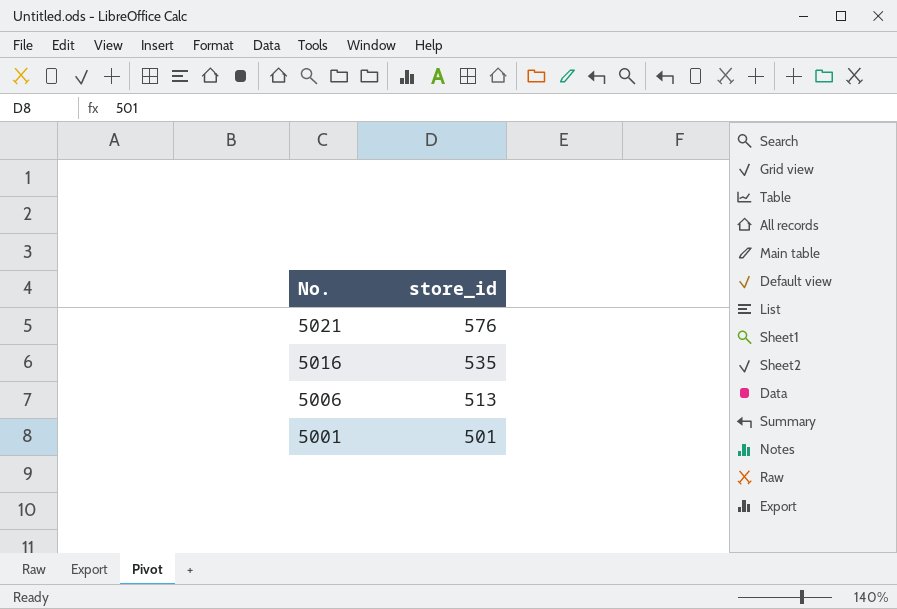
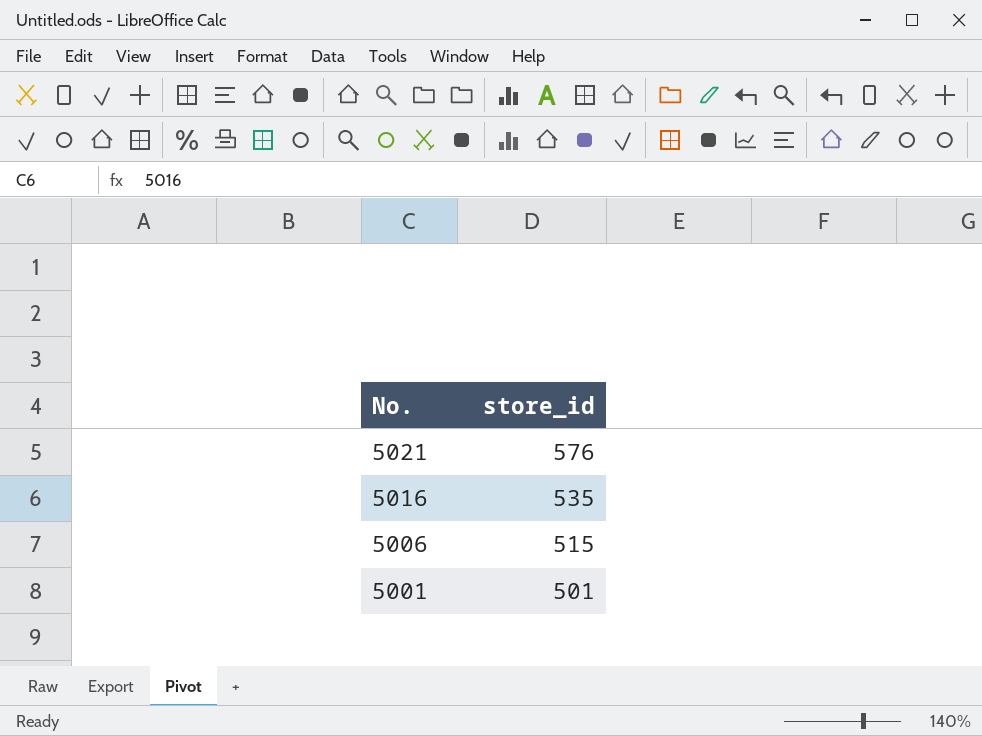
5006 | store_id: 513 -> 515

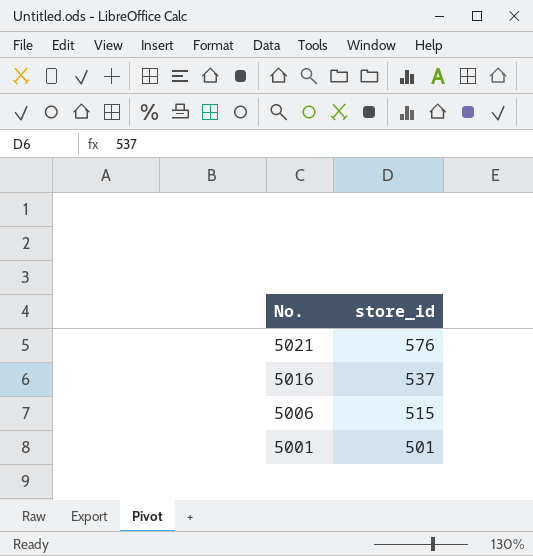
5016 | store_id: 535 -> 537

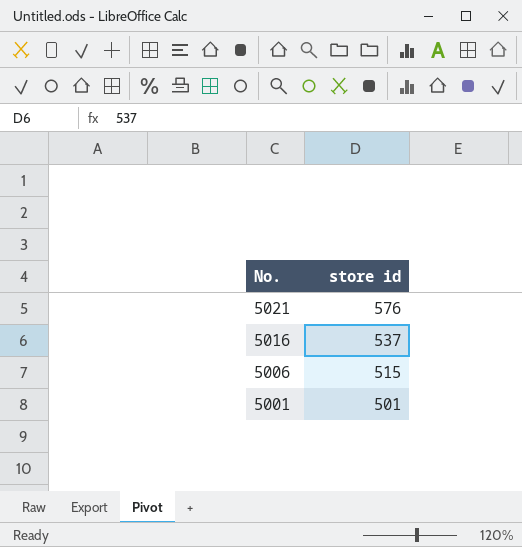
column name: store_id -> store id

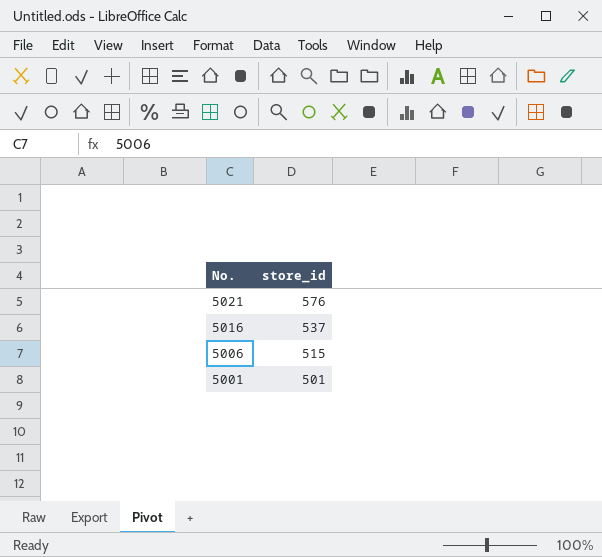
column name: store id -> store_id

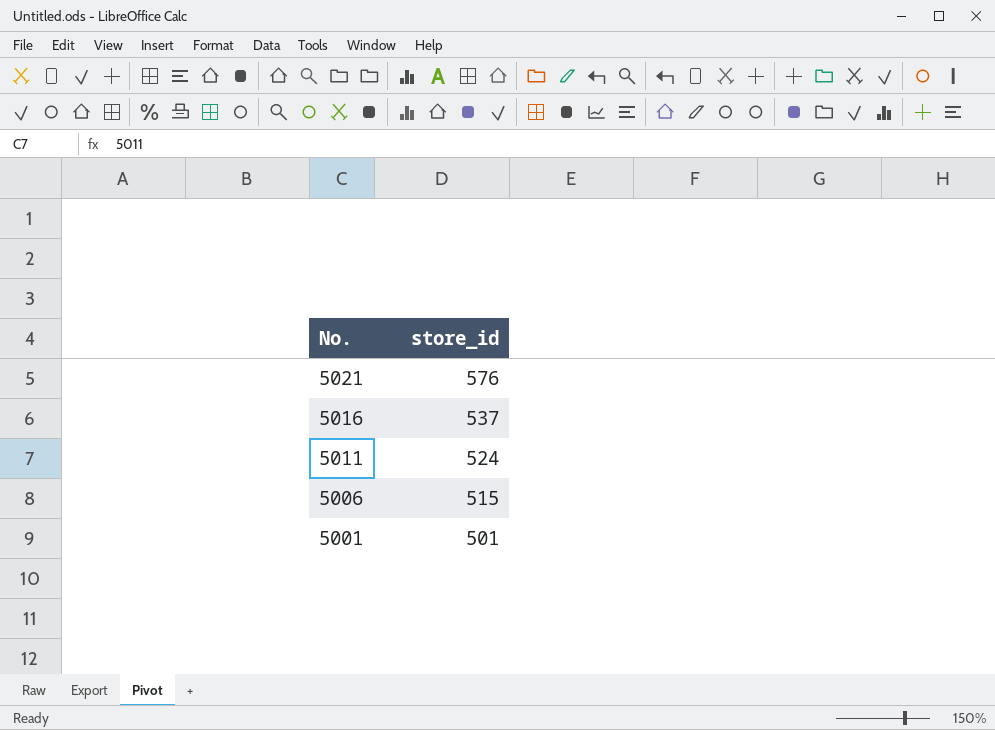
row 5011: none -> 524

